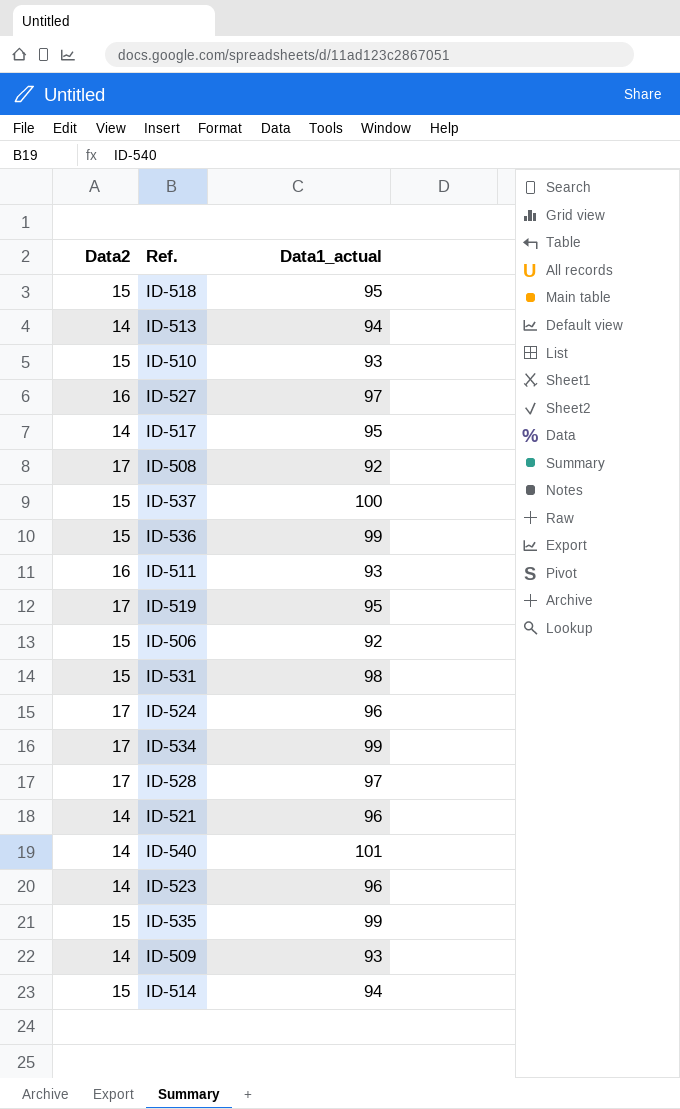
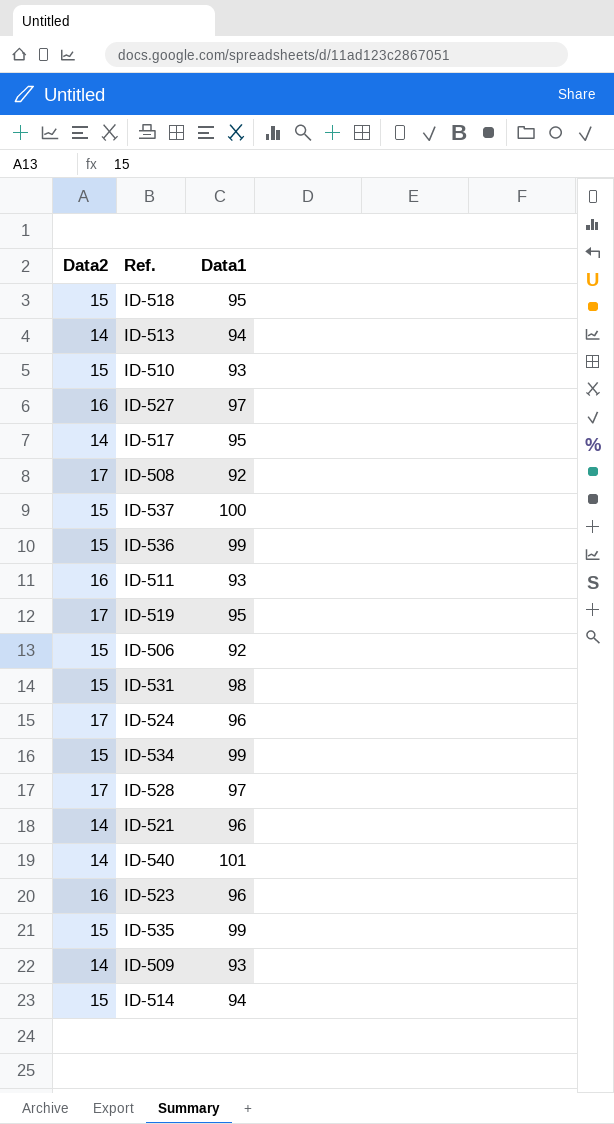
column name: Data1_actual -> Data1
ID-534 | Data2: 17 -> 15
ID-523 | Data2: 14 -> 16

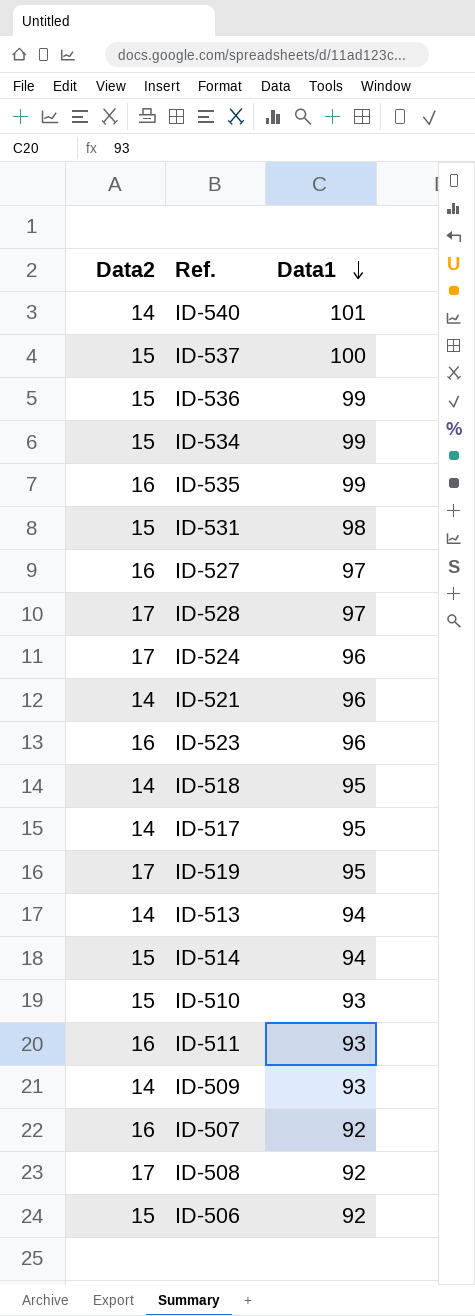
row order: none -> Data1 descending
ID-535 | Data2: 15 -> 16
ID-518 | Data2: 15 -> 14
row ID-507: none -> 16 | 92

